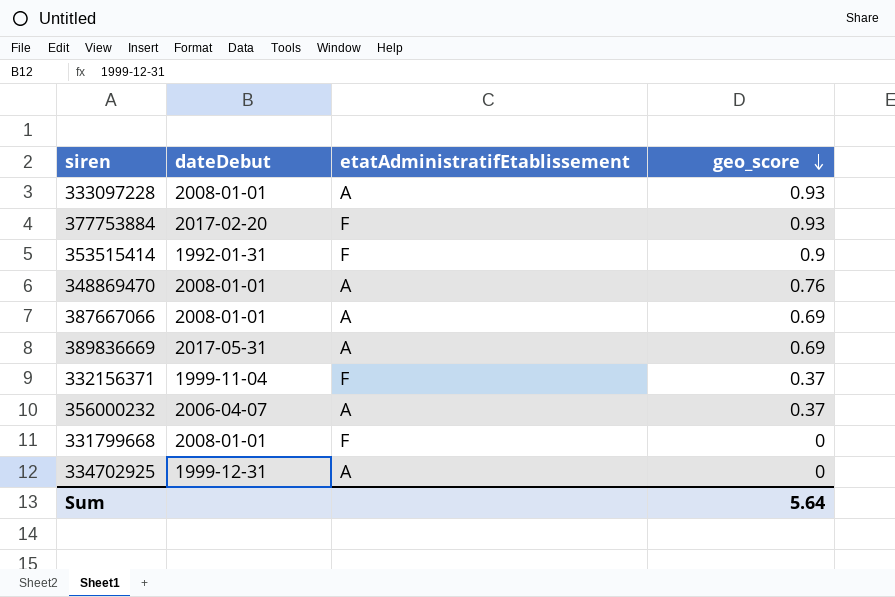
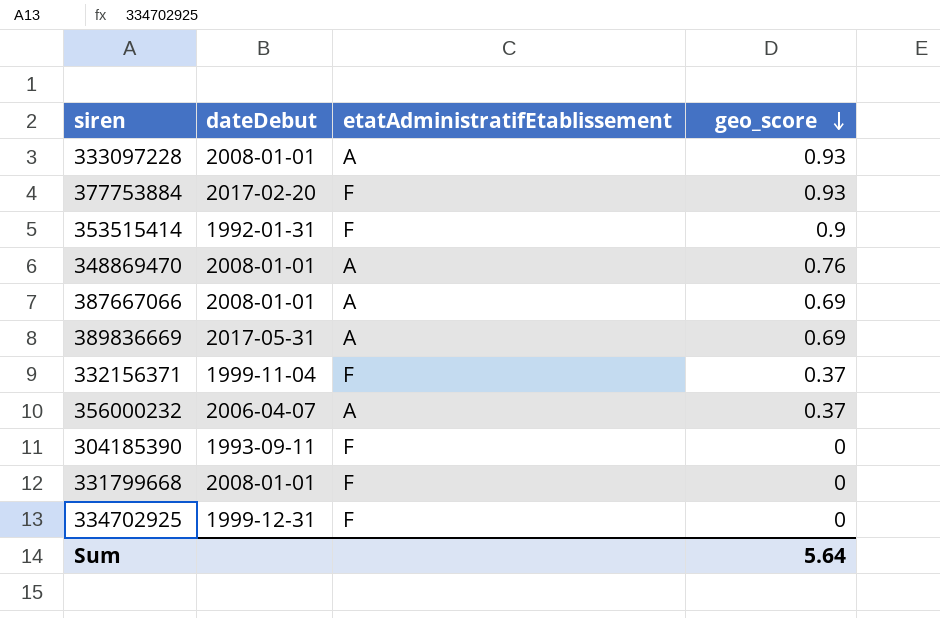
row 304185390: none -> 1993-09-11 | F | 0
334702925 | etatAdministratifEtablissement: A -> F

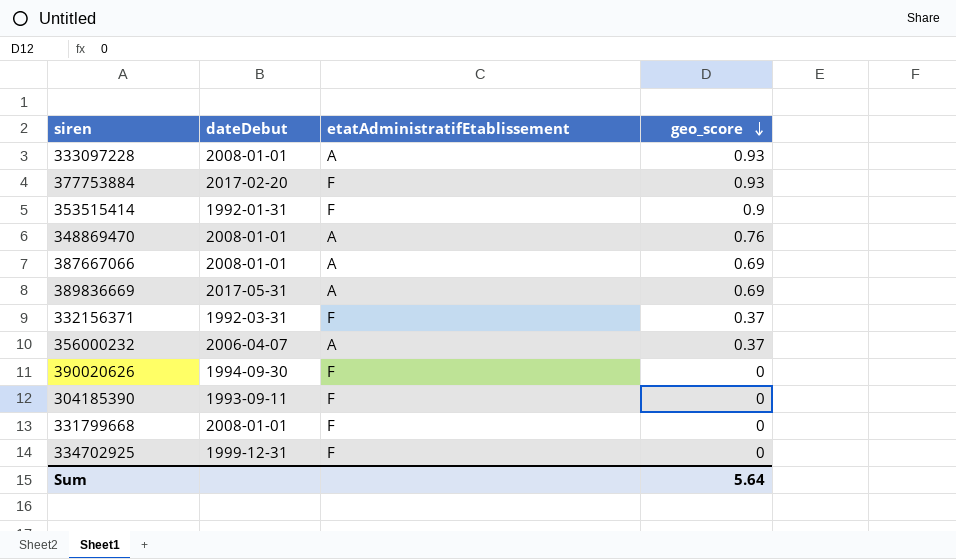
332156371 | dateDebut: 1999-11-04 -> 1992-03-31
row 390020626: none -> 1994-09-30 | F | 0

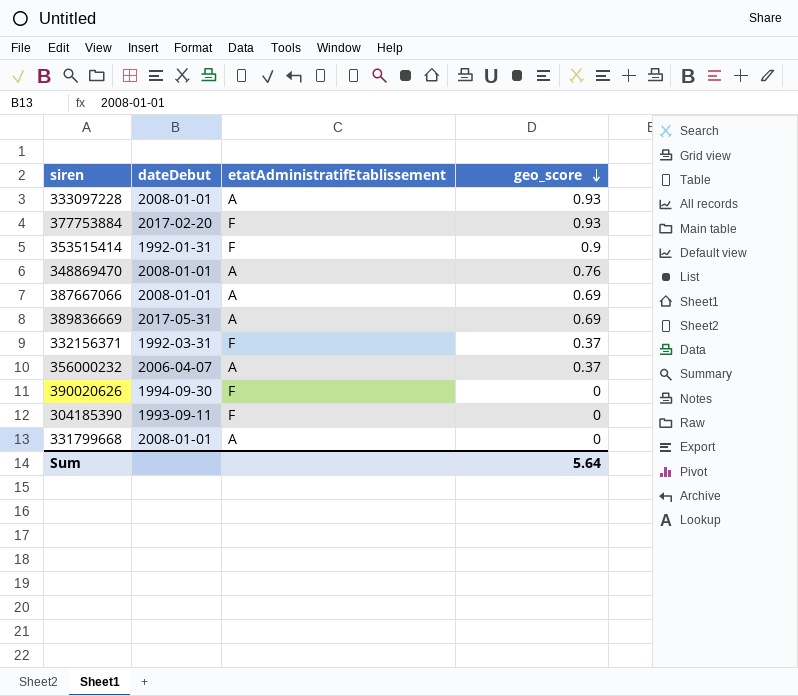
row 334702925: 1999-12-31 | F | 0 -> none
331799668 | etatAdministratifEtablissement: F -> A

